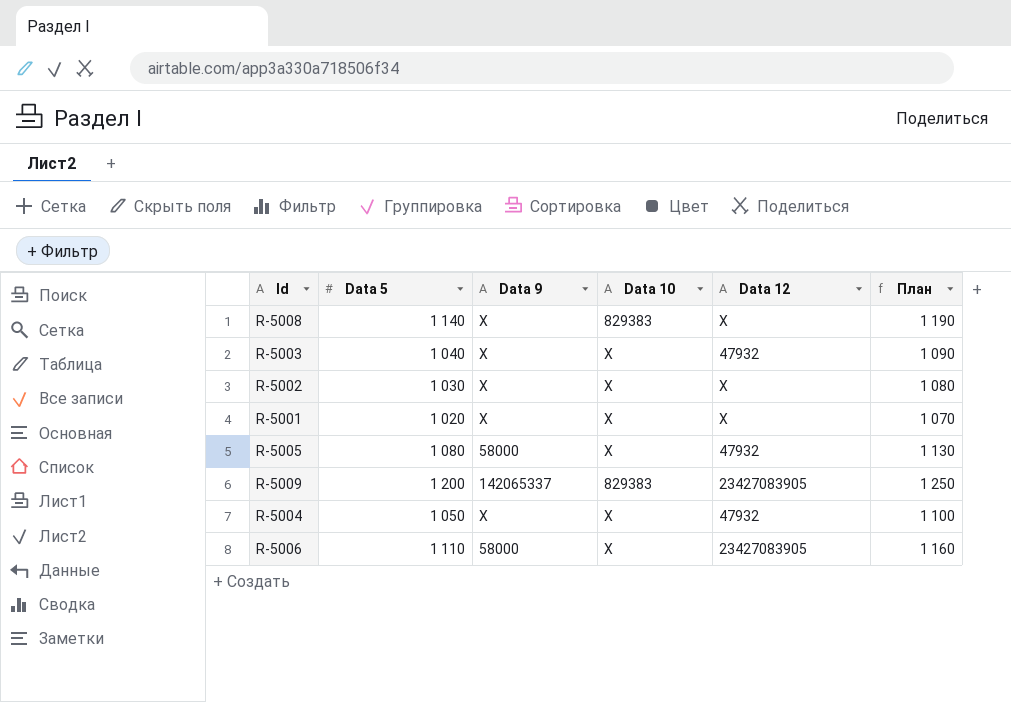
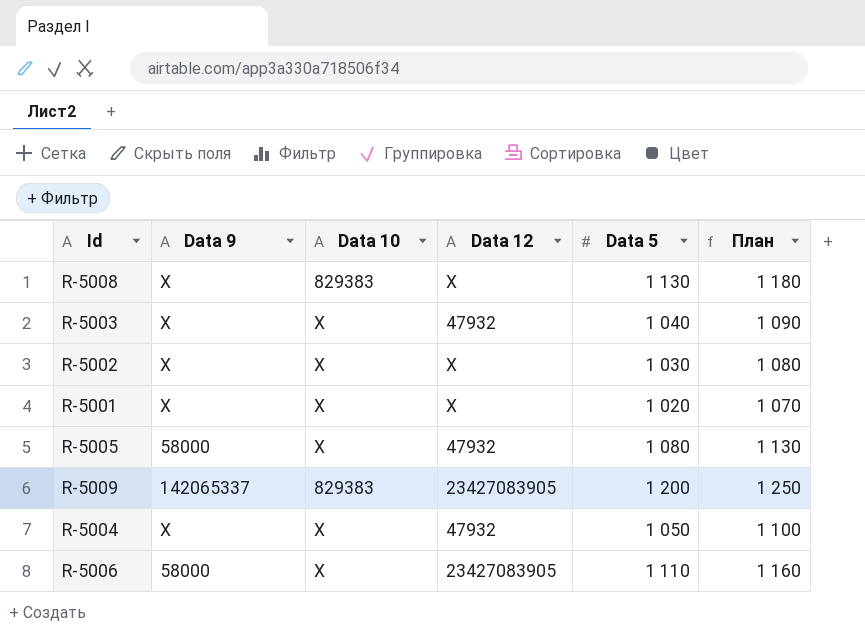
column Data 5 | position: 2 -> 5
R-5008 | Data 5: 1 140 -> 1 130
R-5008 | План: 1 190 -> 1 180

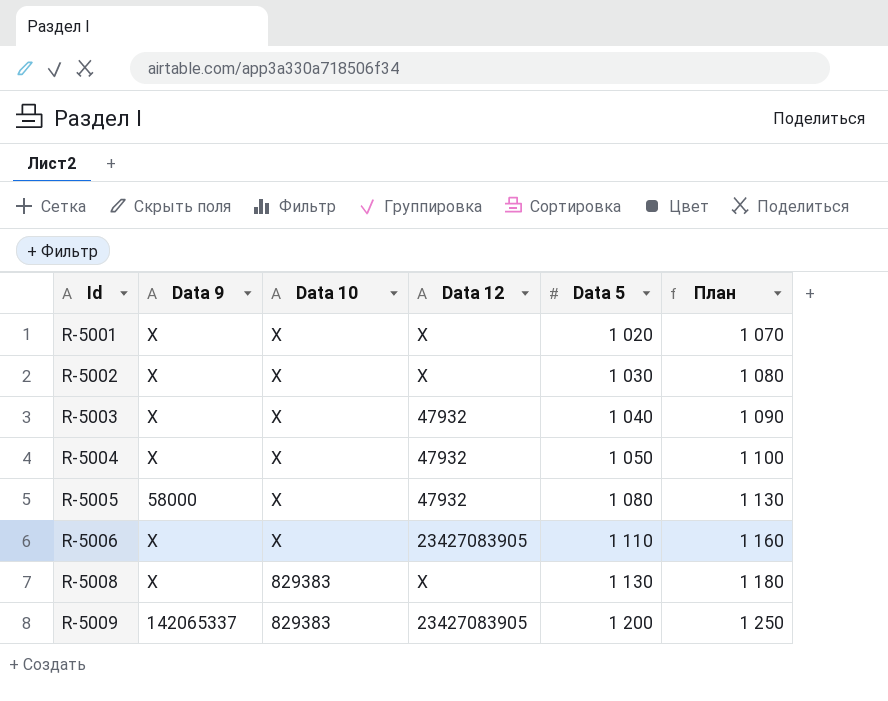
row order: none -> Id ascending
R-5006 | Data 9: 58000 -> Х

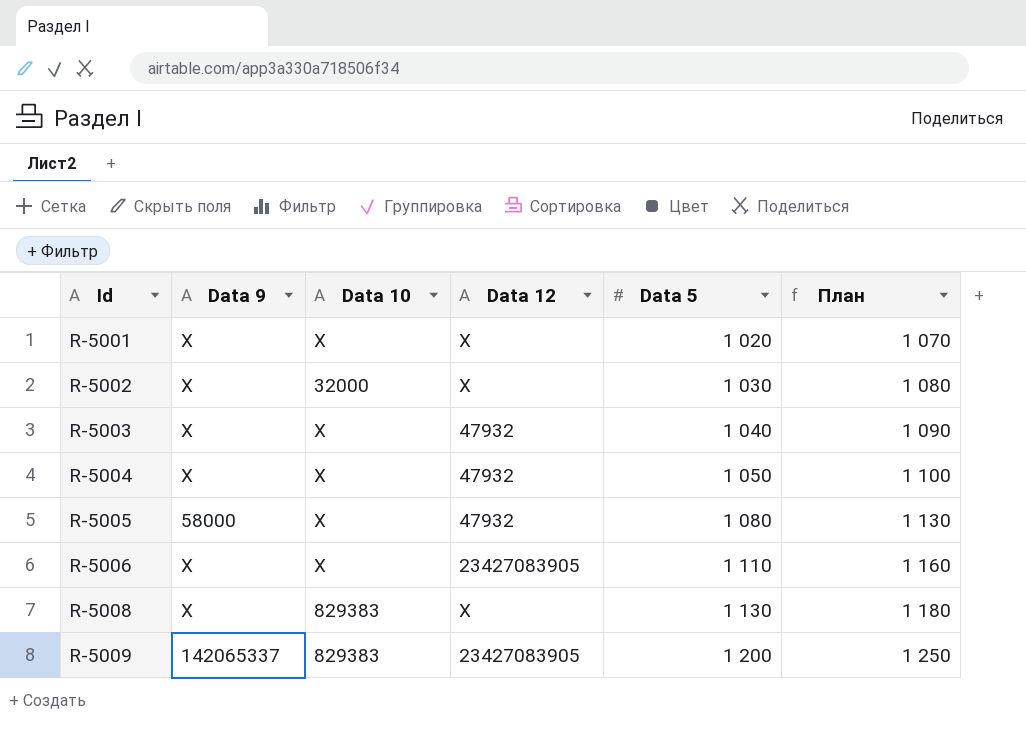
R-5002 | Data 10: Х -> 32000

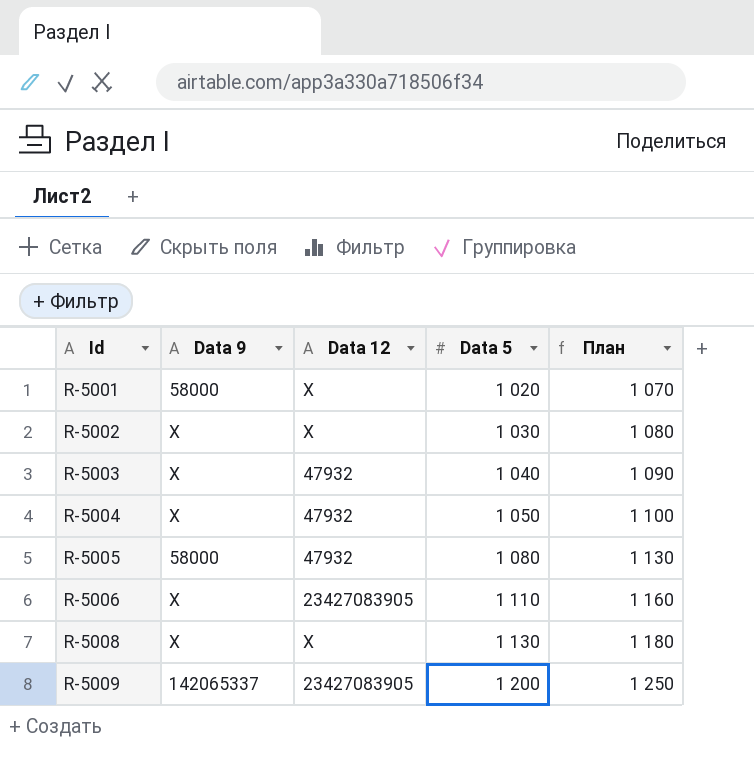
column Data 10 | position: 3 -> none
R-5001 | Data 9: Х -> 58000

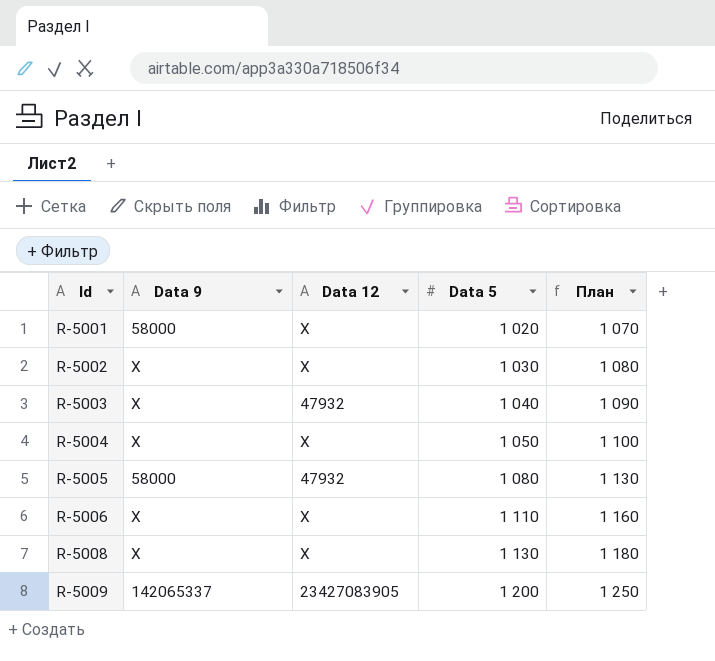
R-5004 | Data 12: 47932 -> Х
R-5006 | Data 12: 23427083905 -> Х

